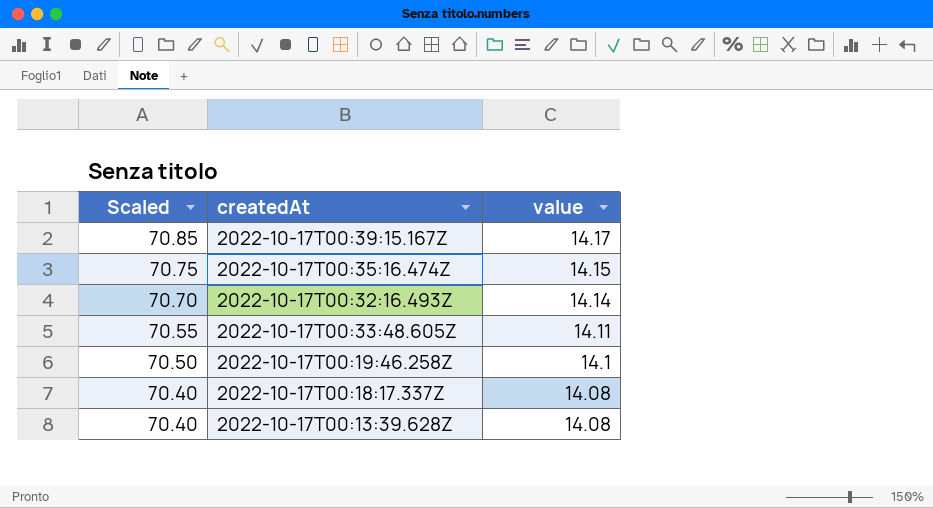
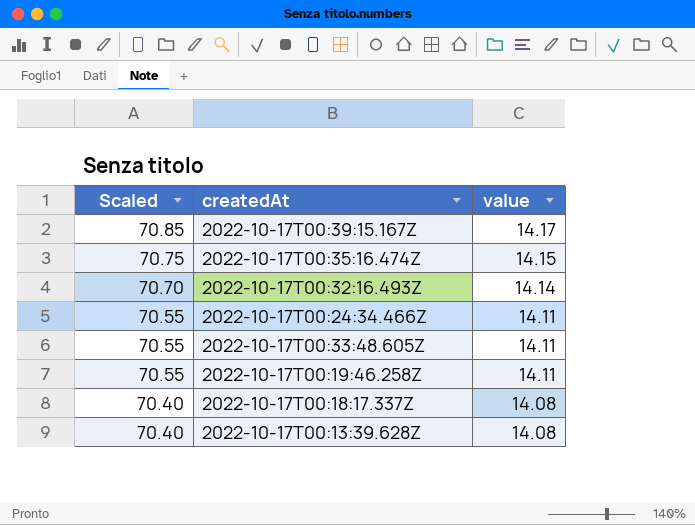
row 2022-10-17T00:24:34.466Z: none -> 70.55 | 14.11
2022-10-17T00:19:46.258Z | Scaled: 70.50 -> 70.55
2022-10-17T00:19:46.258Z | value: 14.1 -> 14.11

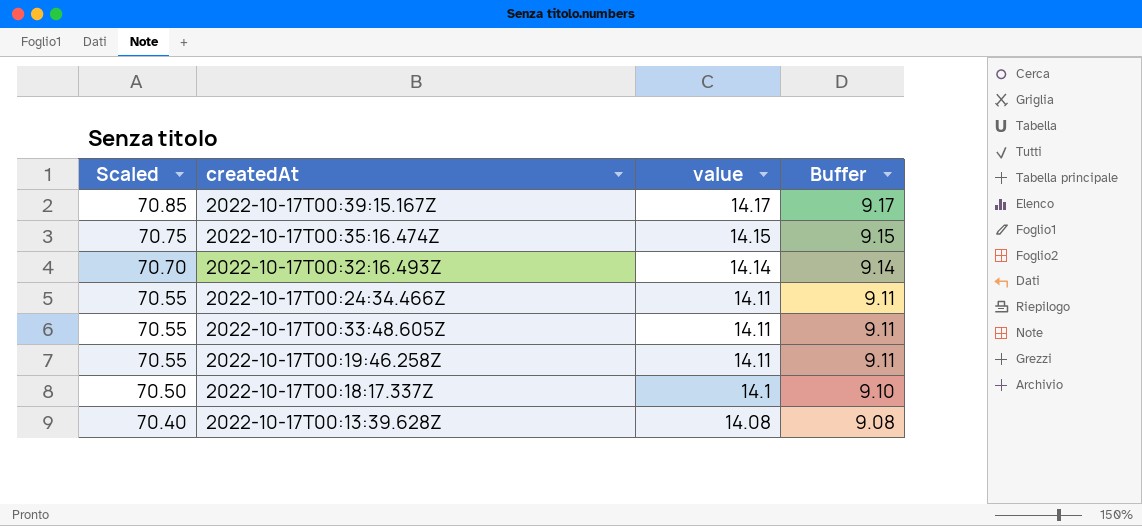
column Buffer | formula: none -> [value] - 5
2022-10-17T00:18:17.337Z | Scaled: 70.40 -> 70.50
2022-10-17T00:18:17.337Z | value: 14.08 -> 14.1

